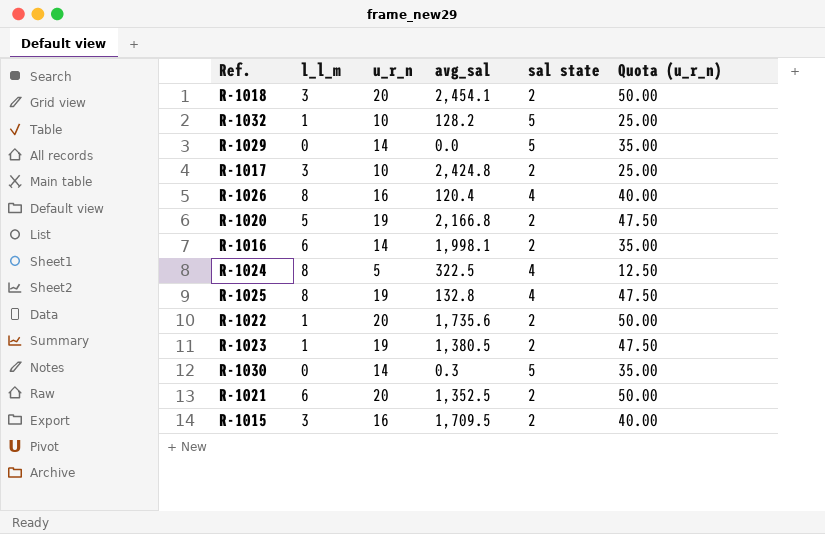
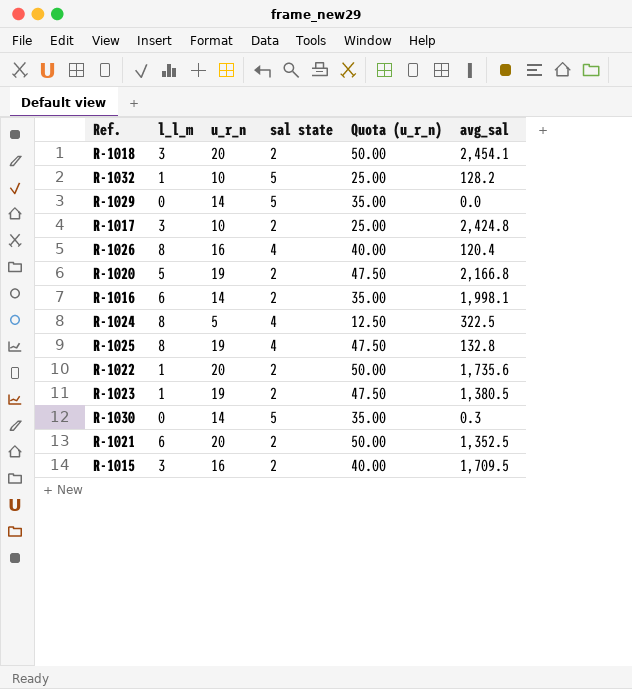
column avg_sal | position: 4 -> 6

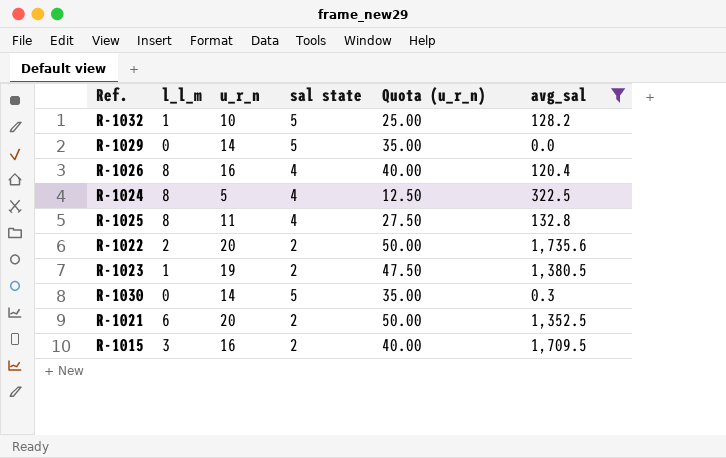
filter: none -> avg_sal <= 1,735.6
R-1025 | u_r_n: 19 -> 11
R-1025 | Quota (u_r_n): 47.50 -> 27.50
R-1022 | l_l_m: 1 -> 2

